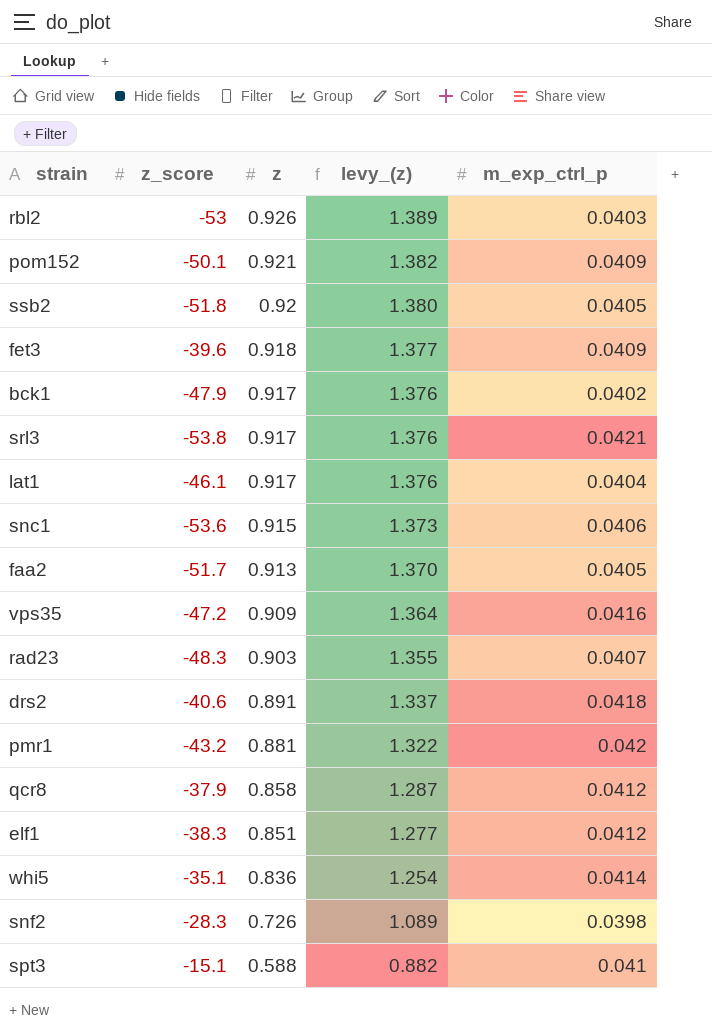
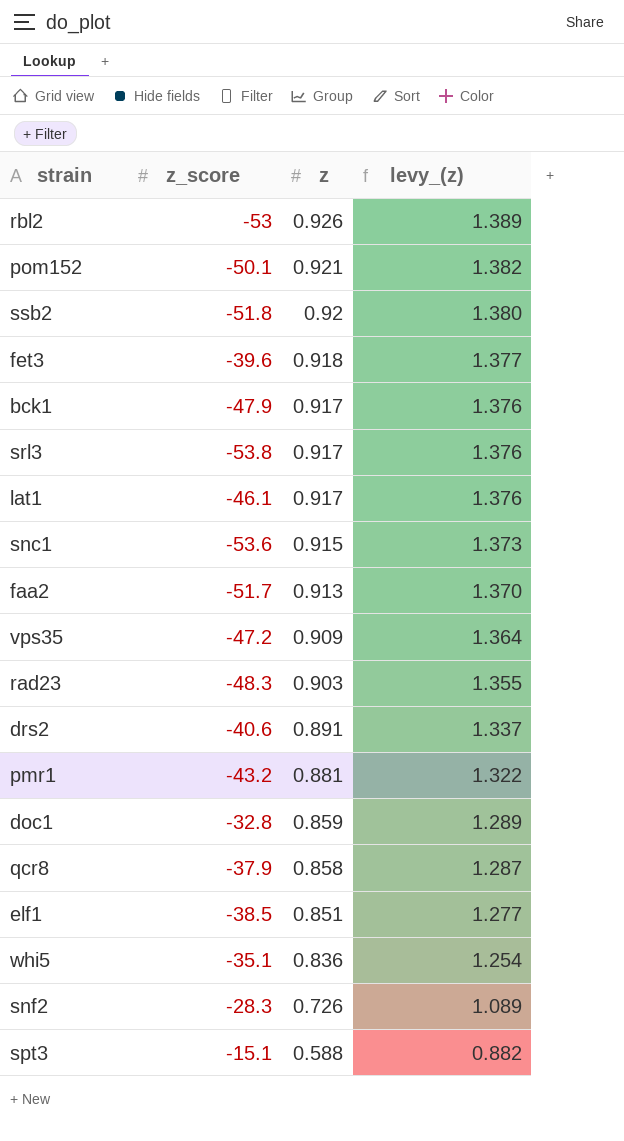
column m_exp_ctrl_p | position: 5 -> none
row doc1: none -> -32.8 | 0.859 | 1.289
elf1 | z_score: -38.3 -> -38.5

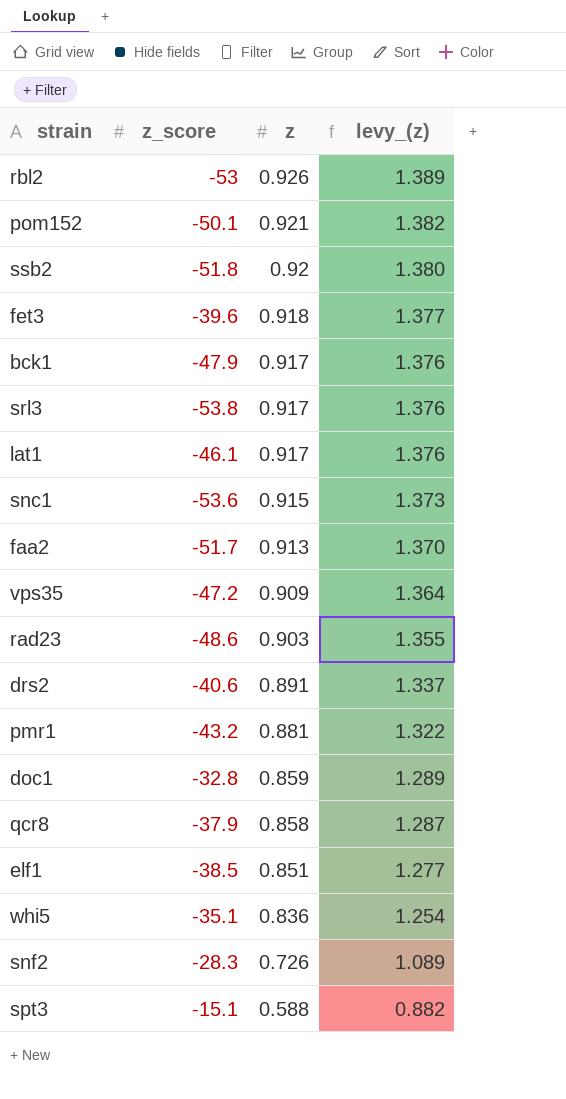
rad23 | z_score: -48.3 -> -48.6

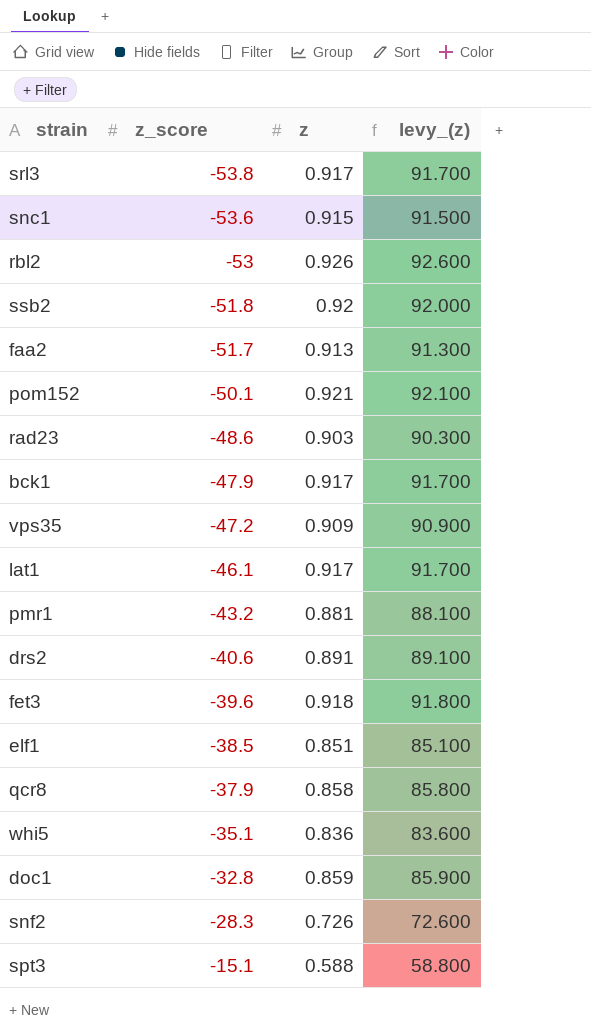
row order: z descending -> z_score ascending
column levy_(z) | formula: [z] * 1.5 -> [z] * 100

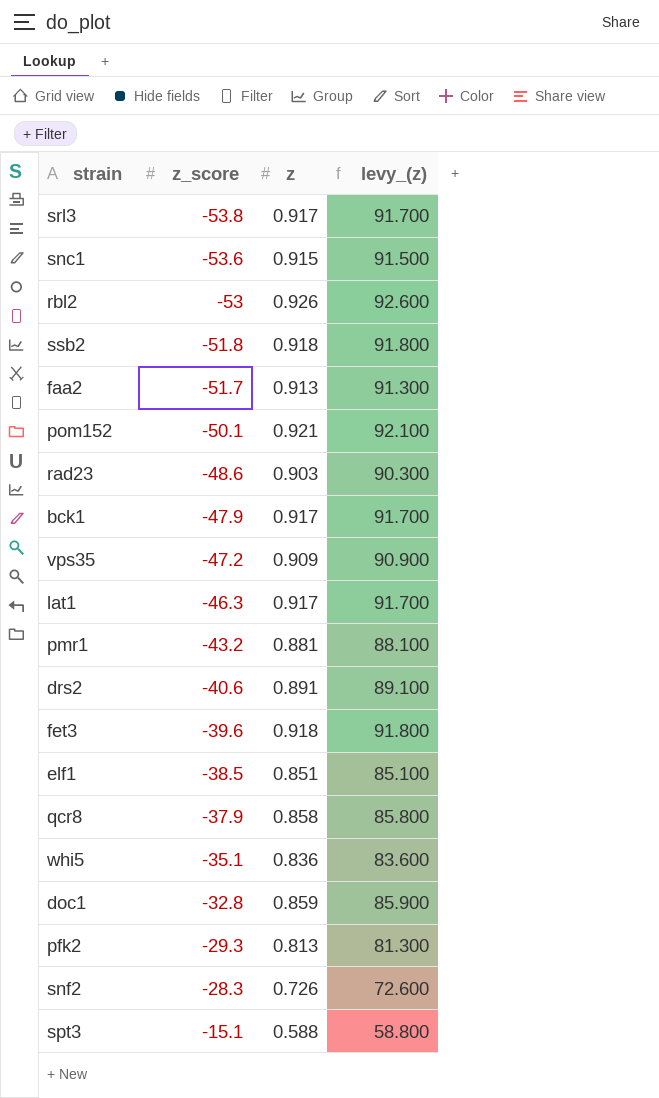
ssb2 | z: 0.92 -> 0.918
ssb2 | levy_(z): 92.000 -> 91.800
lat1 | z_score: -46.1 -> -46.3
row pfk2: none -> -29.3 | 0.813 | 81.300

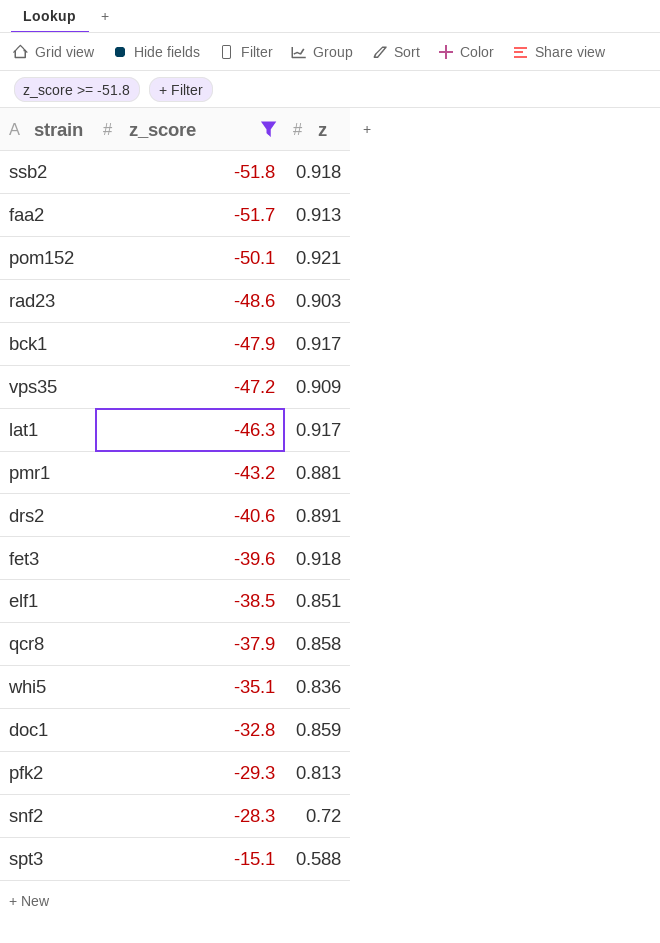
filter: none -> z_score >= -51.8
column levy_(z) | formula: [z] * 100 -> none
snf2 | z: 0.726 -> 0.72

